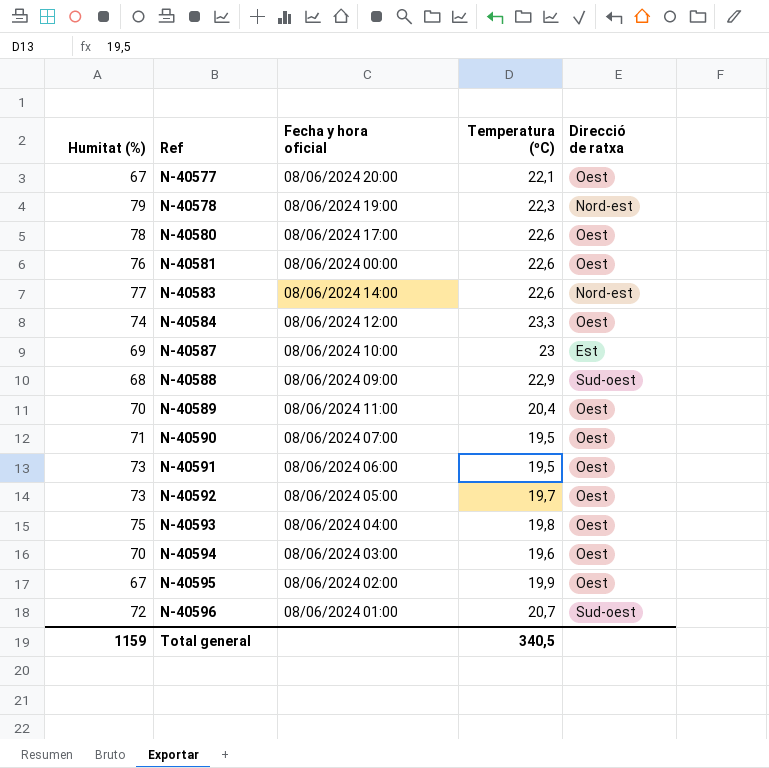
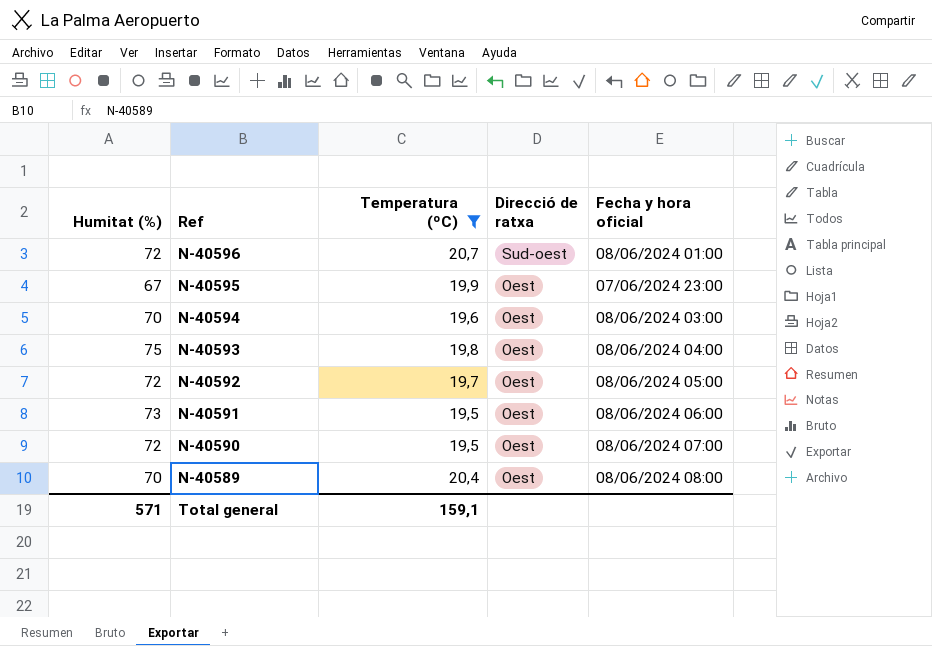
filter: none -> Temperatura (ºC) <= 20,7
row order: Ref ascending -> Ref descending
column Fecha y hora oficial | position: 3 -> 5
N-40595 | Fecha y hora oficial: 08/06/2024 02:00 -> 07/06/2024 23:00
N-40592 | Humitat (%): 73 -> 72
N-40590 | Humitat (%): 71 -> 72
N-40589 | Fecha y hora oficial: 08/06/2024 11:00 -> 08/06/2024 08:00
Total general | Humitat (%): 1159 -> 571
Total general | Temperatura (ºC): 340,5 -> 159,1

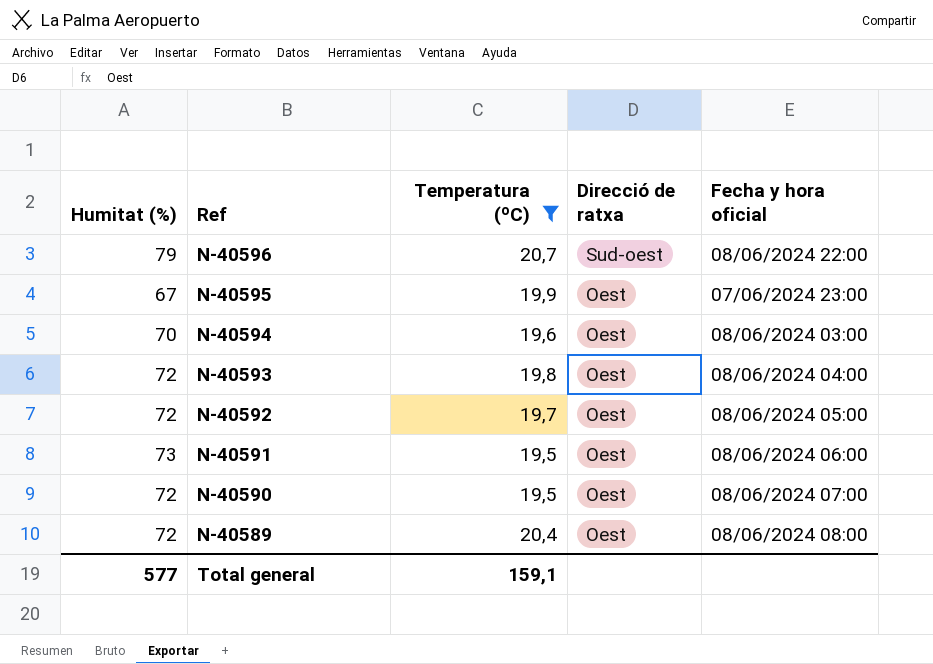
N-40596 | Humitat (%): 72 -> 79
N-40596 | Fecha y hora oficial: 08/06/2024 01:00 -> 08/06/2024 22:00
N-40593 | Humitat (%): 75 -> 72
N-40589 | Humitat (%): 70 -> 72
Total general | Humitat (%): 571 -> 577

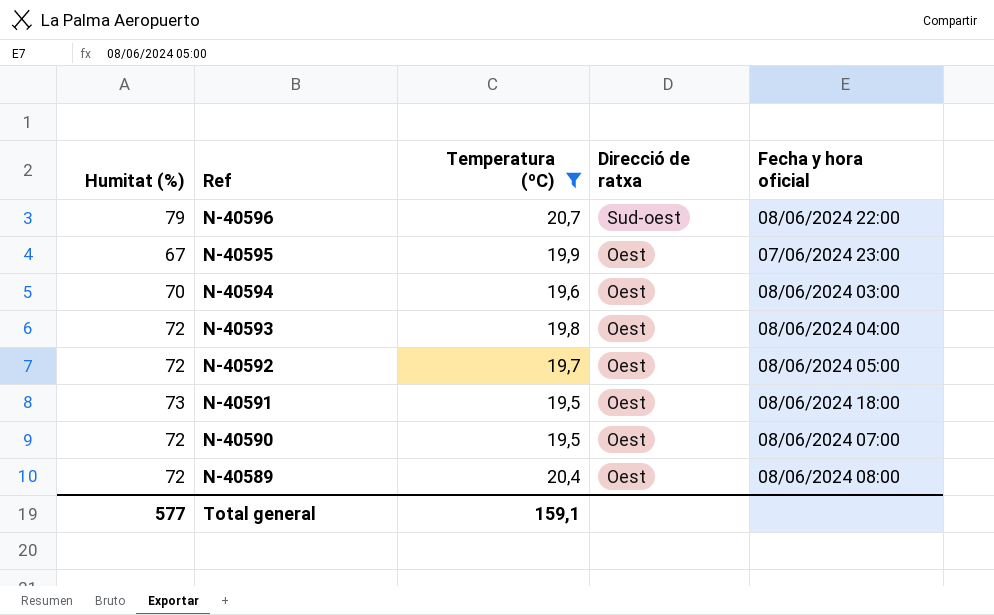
N-40591 | Fecha y hora oficial: 08/06/2024 06:00 -> 08/06/2024 18:00

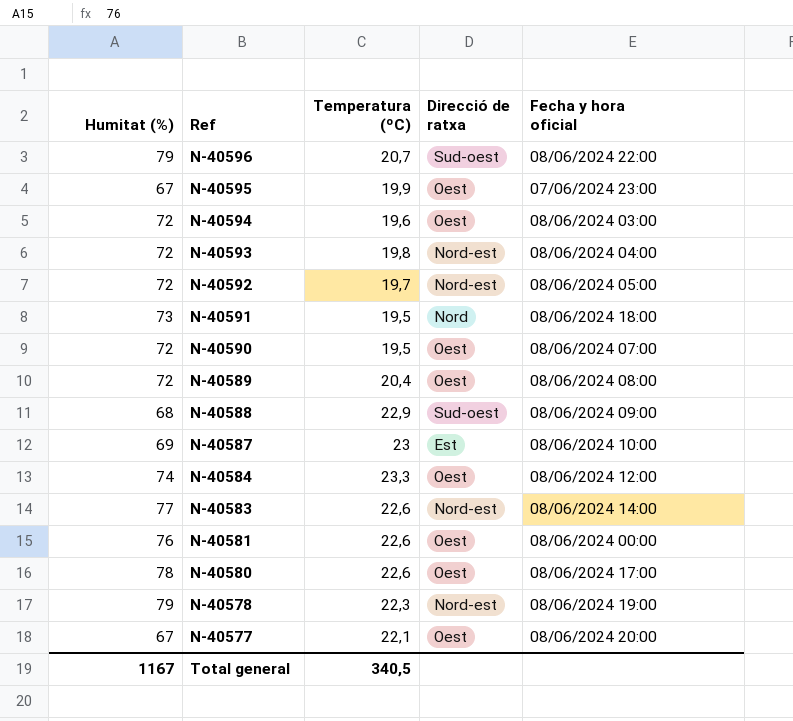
filter: Temperatura (ºC) <= 20,7 -> none
N-40594 | Humitat (%): 70 -> 72
N-40593 | Direcció de ratxa: Oest -> Nord-est
N-40592 | Direcció de ratxa: Oest -> Nord-est
N-40591 | Direcció de ratxa: Oest -> Nord
Total general | Humitat (%): 577 -> 1167
Total general | Temperatura (ºC): 159,1 -> 340,5

